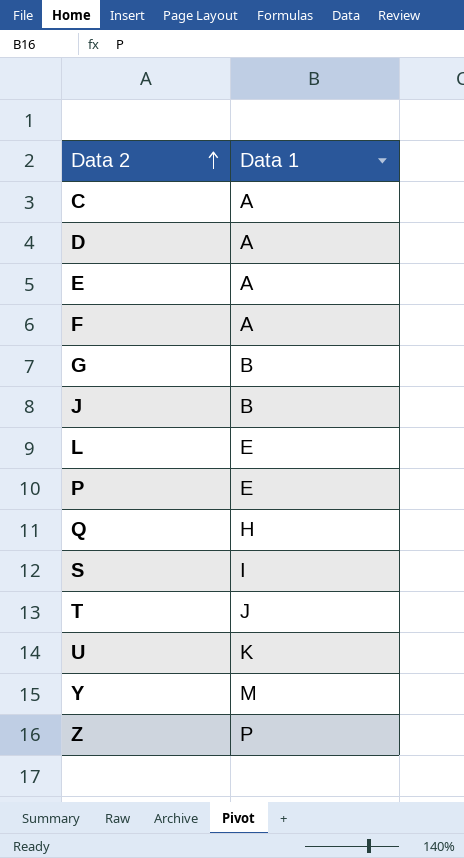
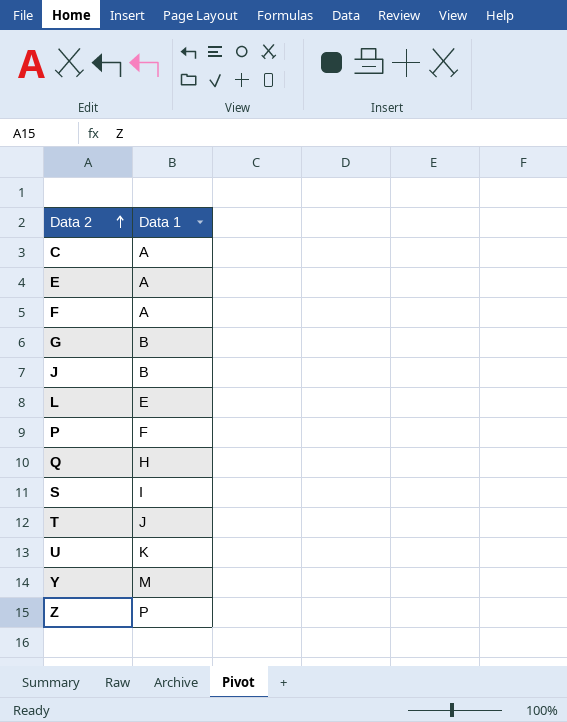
row D: A -> none
P | Data 1: E -> F

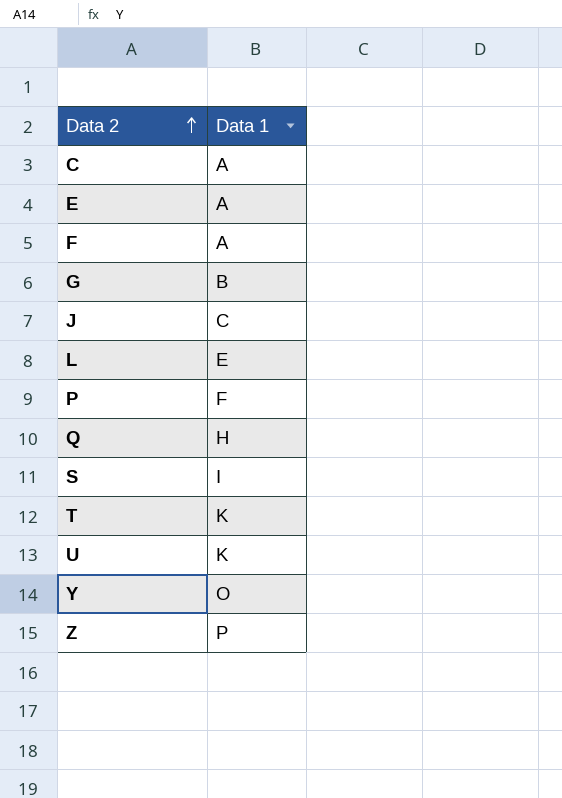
J | Data 1: B -> C
T | Data 1: J -> K
Y | Data 1: M -> O

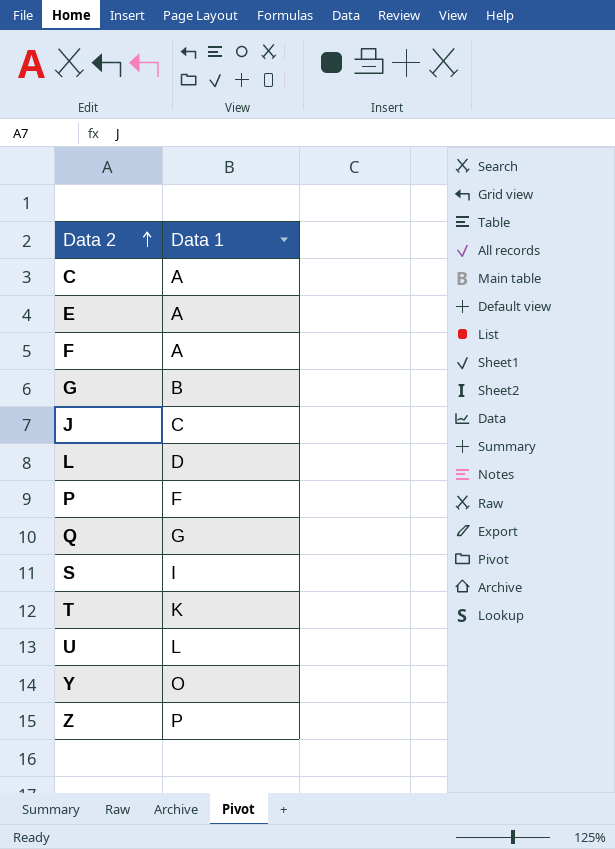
L | Data 1: E -> D
Q | Data 1: H -> G
U | Data 1: K -> L

